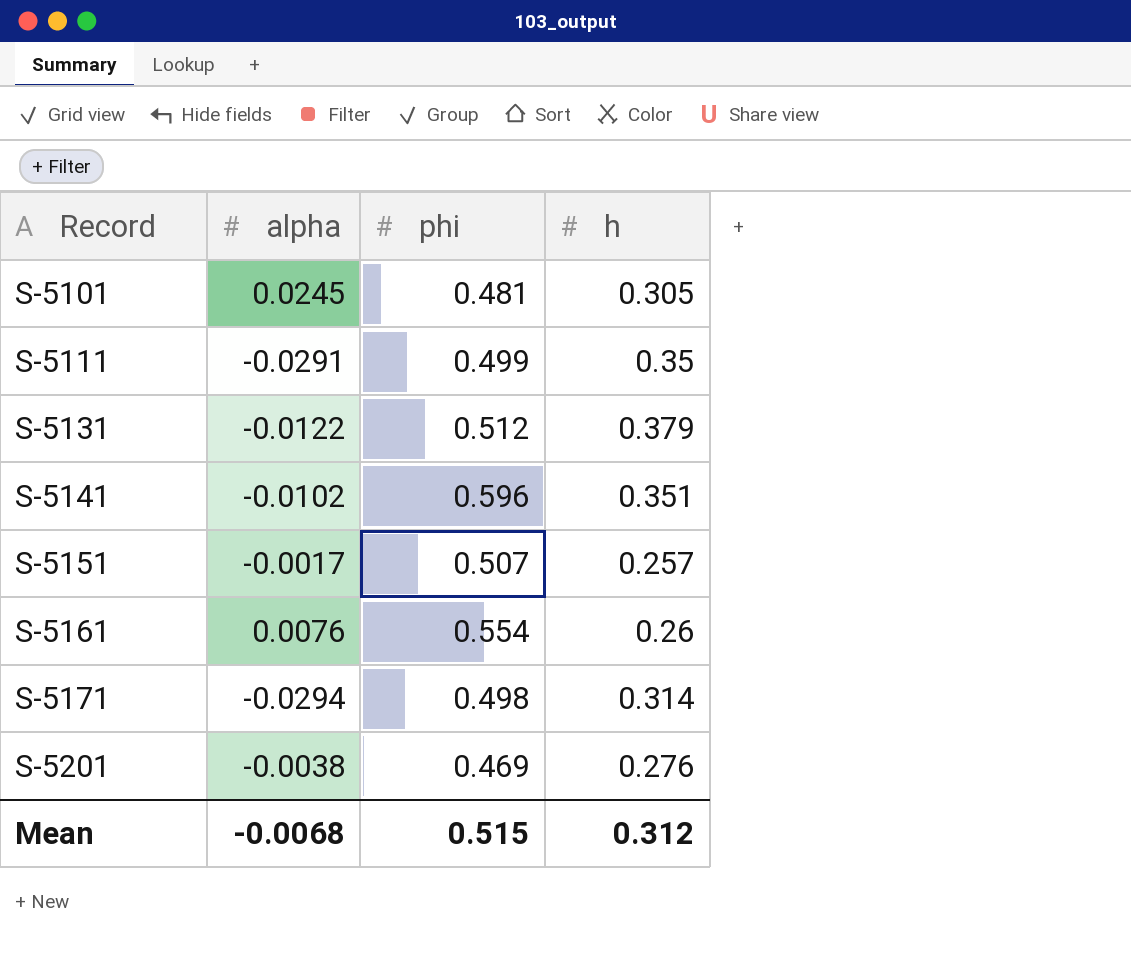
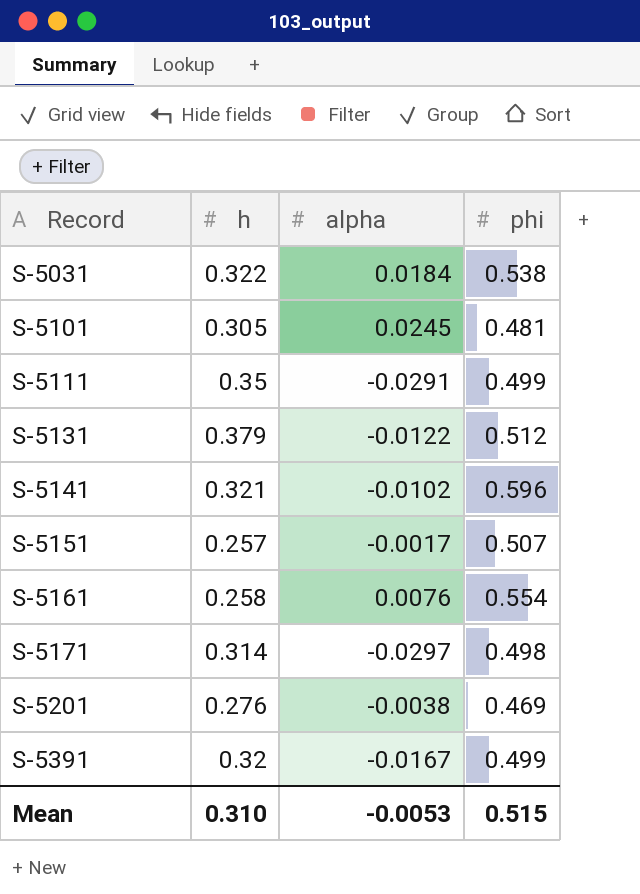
column h | position: 4 -> 2
row S-5031: none -> 0.322 | 0.0184 | 0.538
S-5141 | h: 0.351 -> 0.321
S-5161 | h: 0.26 -> 0.258
S-5171 | alpha: -0.0294 -> -0.0297
row S-5391: none -> 0.32 | -0.0167 | 0.499
Mean | h: 0.312 -> 0.310
Mean | alpha: -0.0068 -> -0.0053

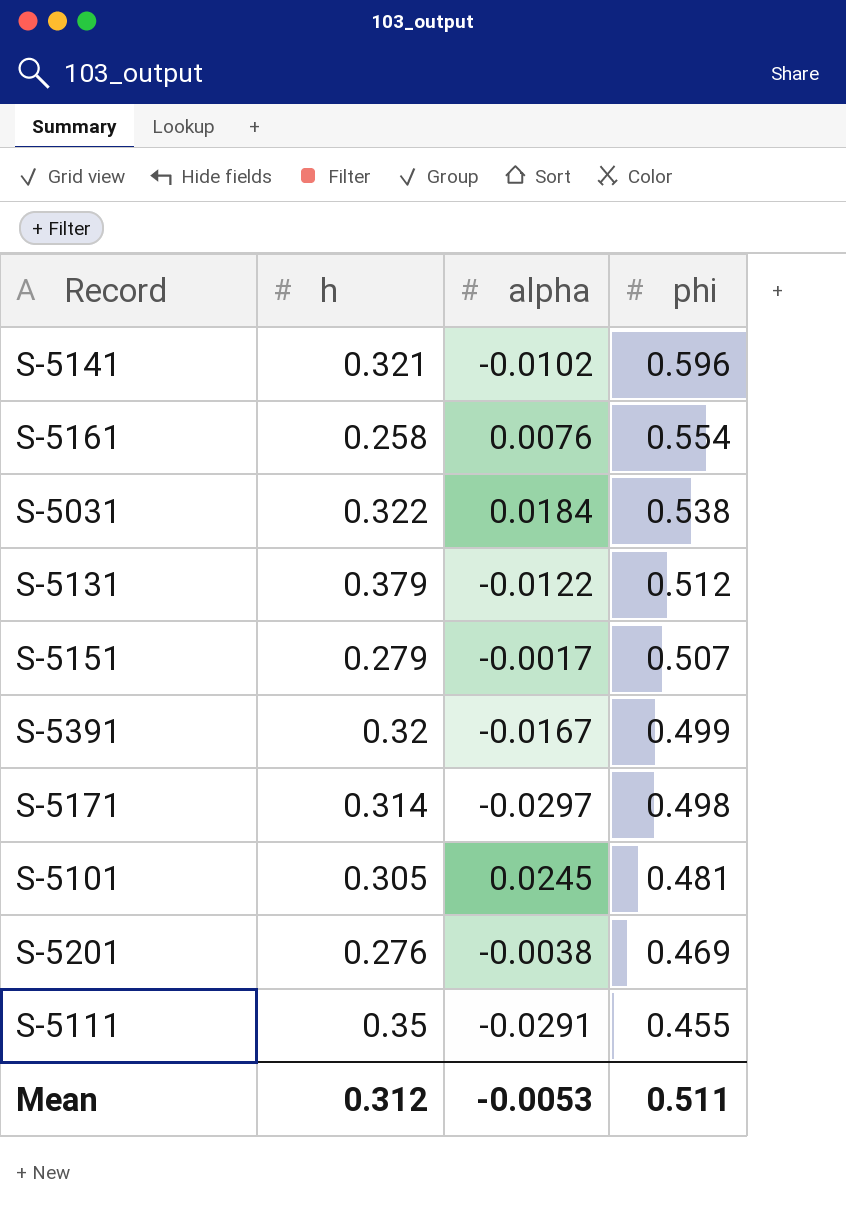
row order: Record ascending -> phi descending
S-5151 | h: 0.257 -> 0.279
S-5111 | phi: 0.499 -> 0.455
Mean | h: 0.310 -> 0.312
Mean | phi: 0.515 -> 0.511

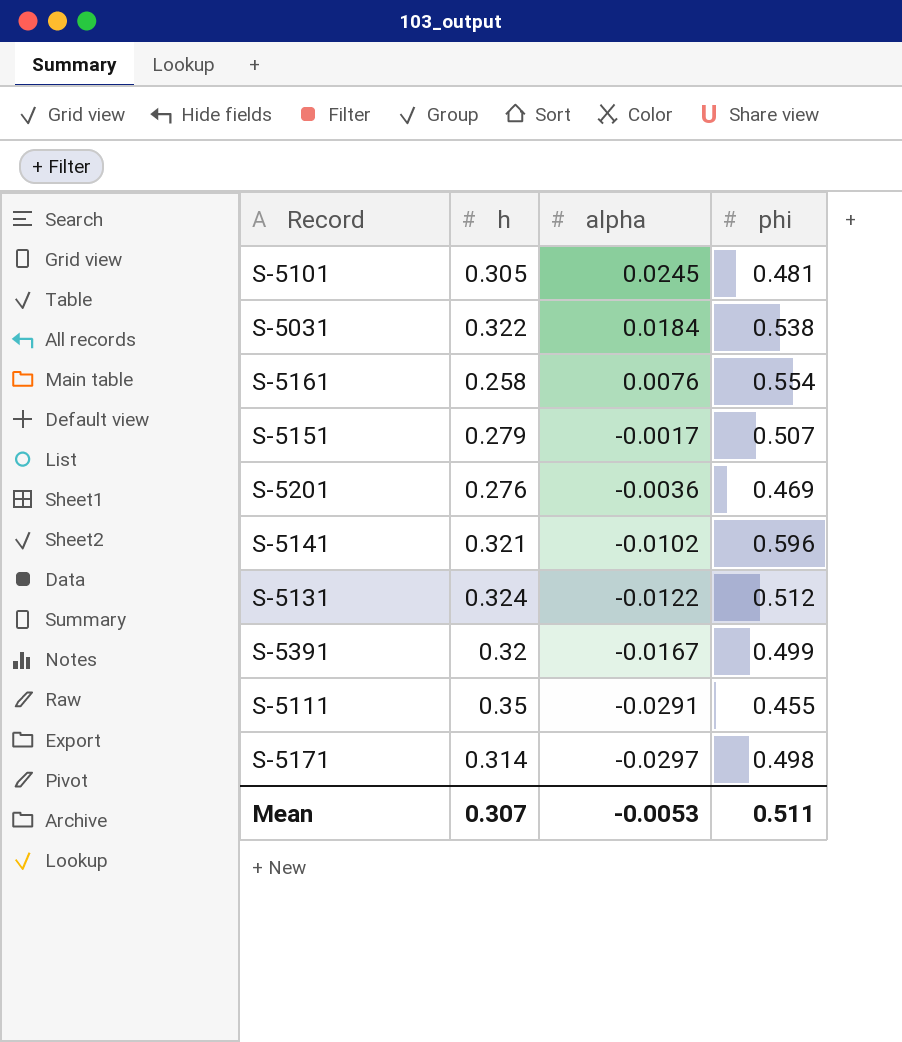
row order: phi descending -> alpha descending
S-5201 | alpha: -0.0038 -> -0.0036
S-5131 | h: 0.379 -> 0.324
Mean | h: 0.312 -> 0.307

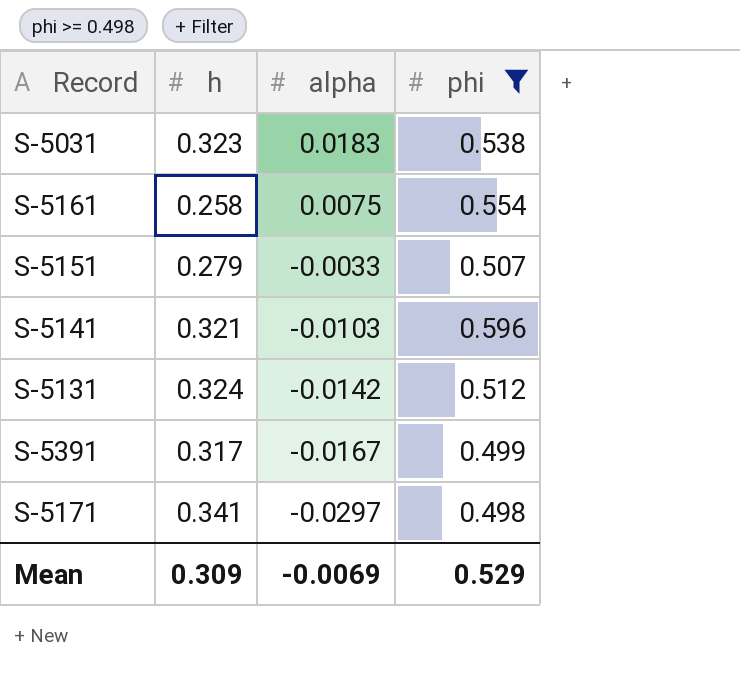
filter: none -> phi >= 0.498
S-5031 | h: 0.322 -> 0.323
S-5031 | alpha: 0.0184 -> 0.0183
S-5161 | alpha: 0.0076 -> 0.0075
S-5151 | alpha: -0.0017 -> -0.0033
S-5141 | alpha: -0.0102 -> -0.0103
S-5131 | alpha: -0.0122 -> -0.0142
S-5391 | h: 0.32 -> 0.317
S-5171 | h: 0.314 -> 0.341
Mean | h: 0.307 -> 0.309
Mean | alpha: -0.0053 -> -0.0069
Mean | phi: 0.511 -> 0.529

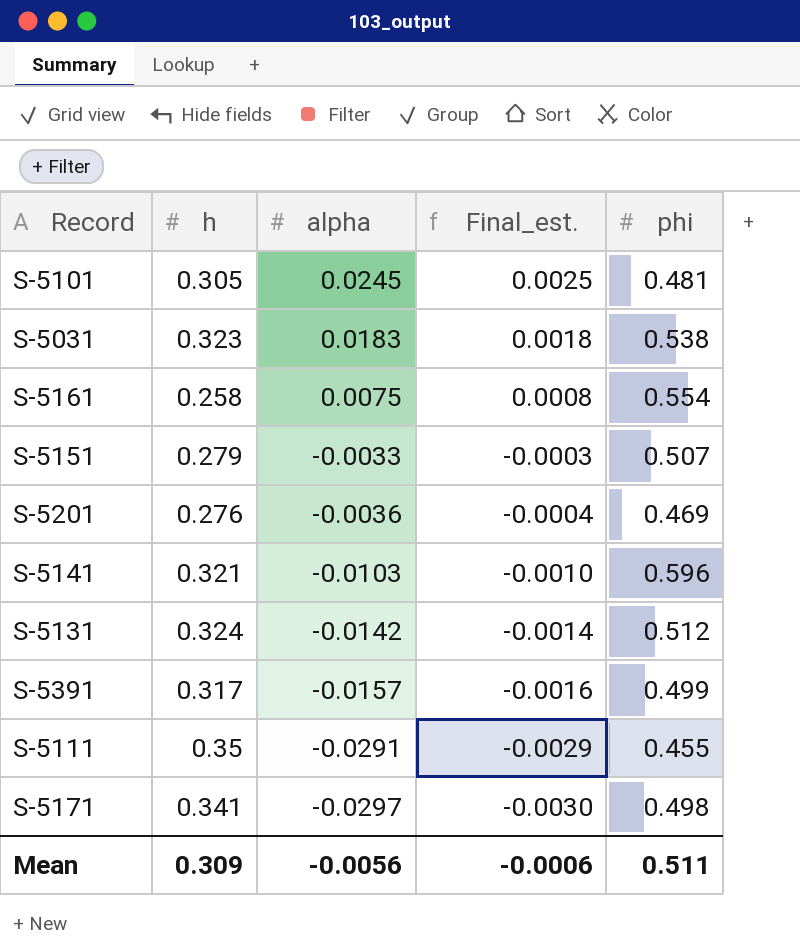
filter: phi >= 0.498 -> none
column Final_est. | formula: none -> [alpha] * 0.1
S-5391 | alpha: -0.0167 -> -0.0157
Mean | alpha: -0.0069 -> -0.0056
Mean | phi: 0.529 -> 0.511

